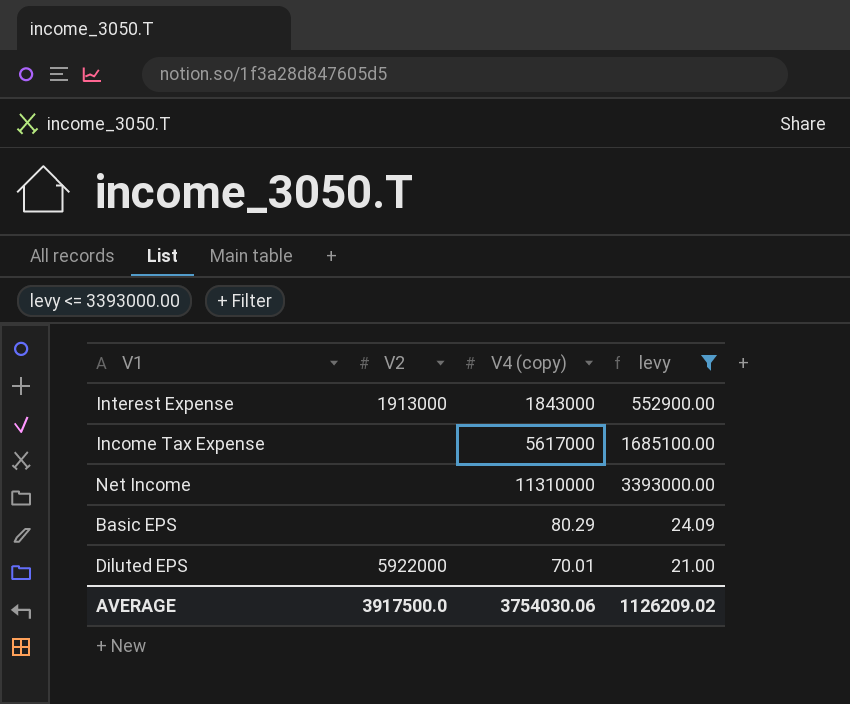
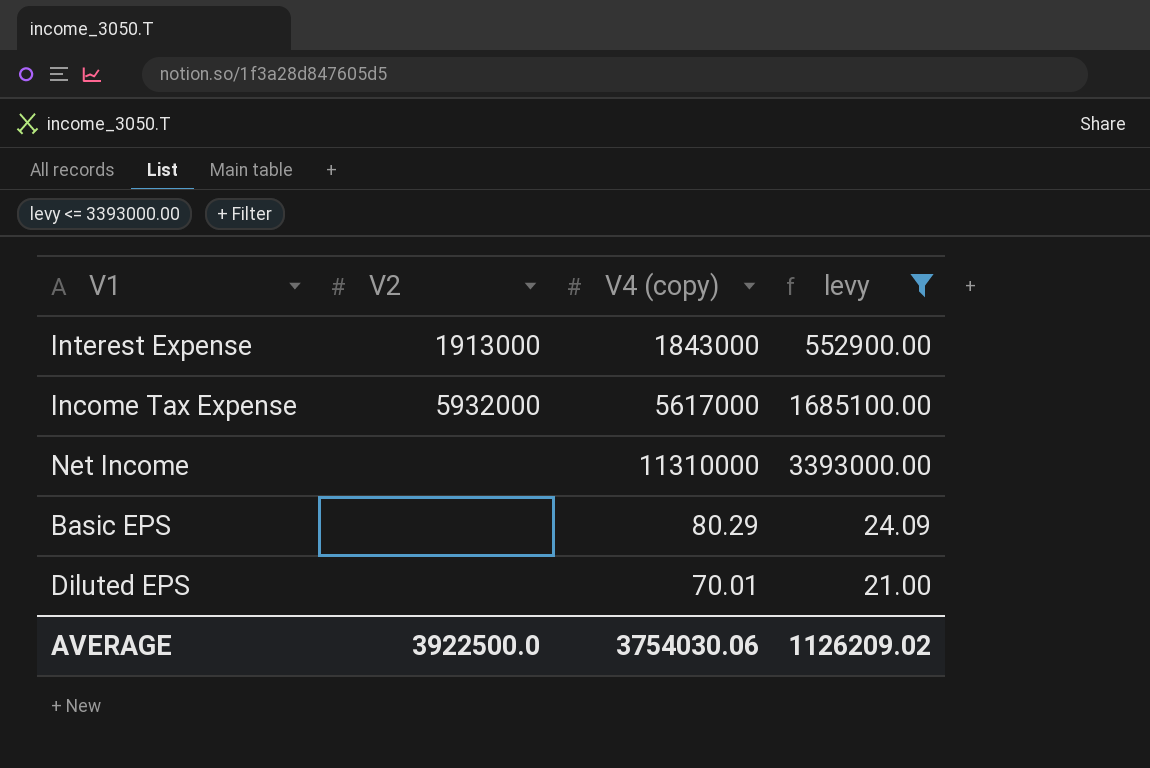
Income Tax Expense | V2: none -> 5932000
Diluted EPS | V2: 5922000 -> none
AVERAGE | V2: 3917500.0 -> 3922500.0

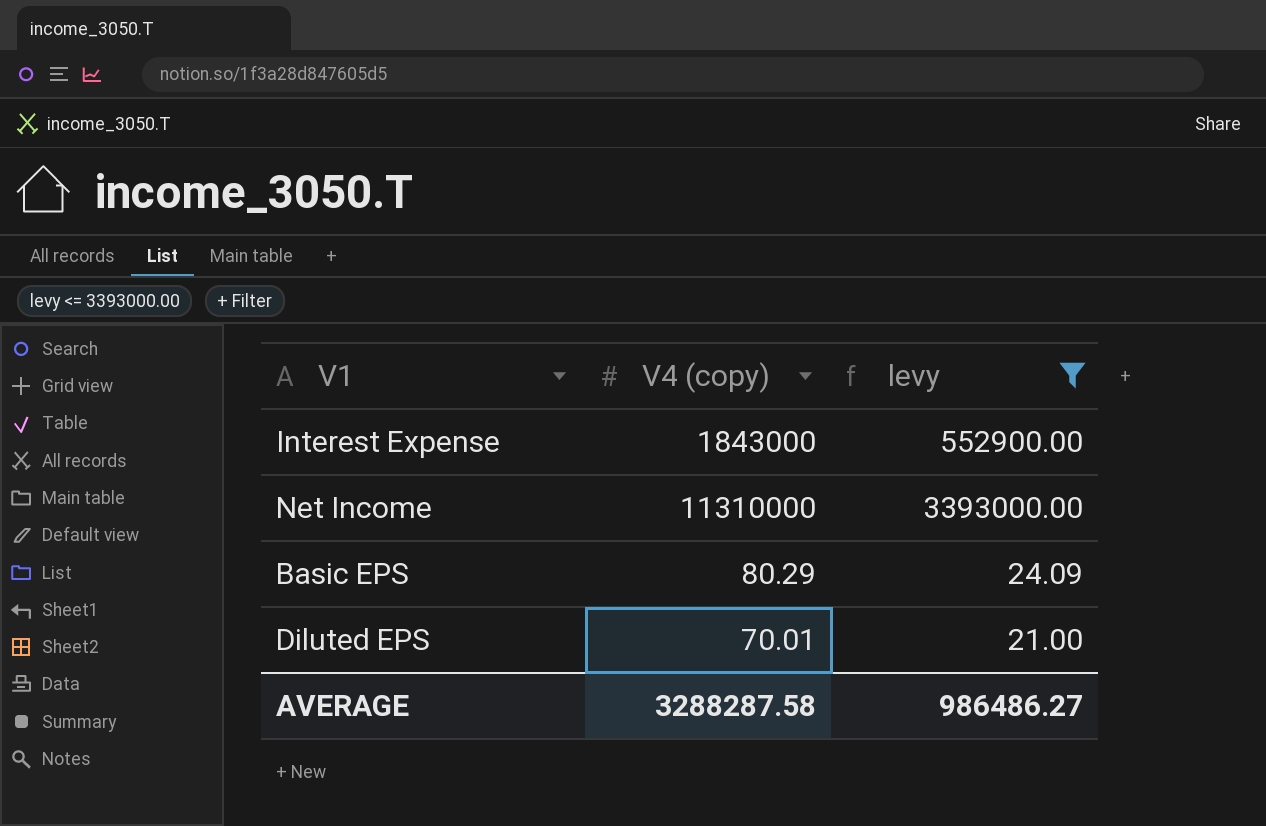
column V2 | position: 2 -> none
row Income Tax Expense: 5932000 | 5617000 | 1685100.00 -> none
AVERAGE | V4 (copy): 3754030.06 -> 3288287.58
AVERAGE | levy: 1126209.02 -> 986486.27

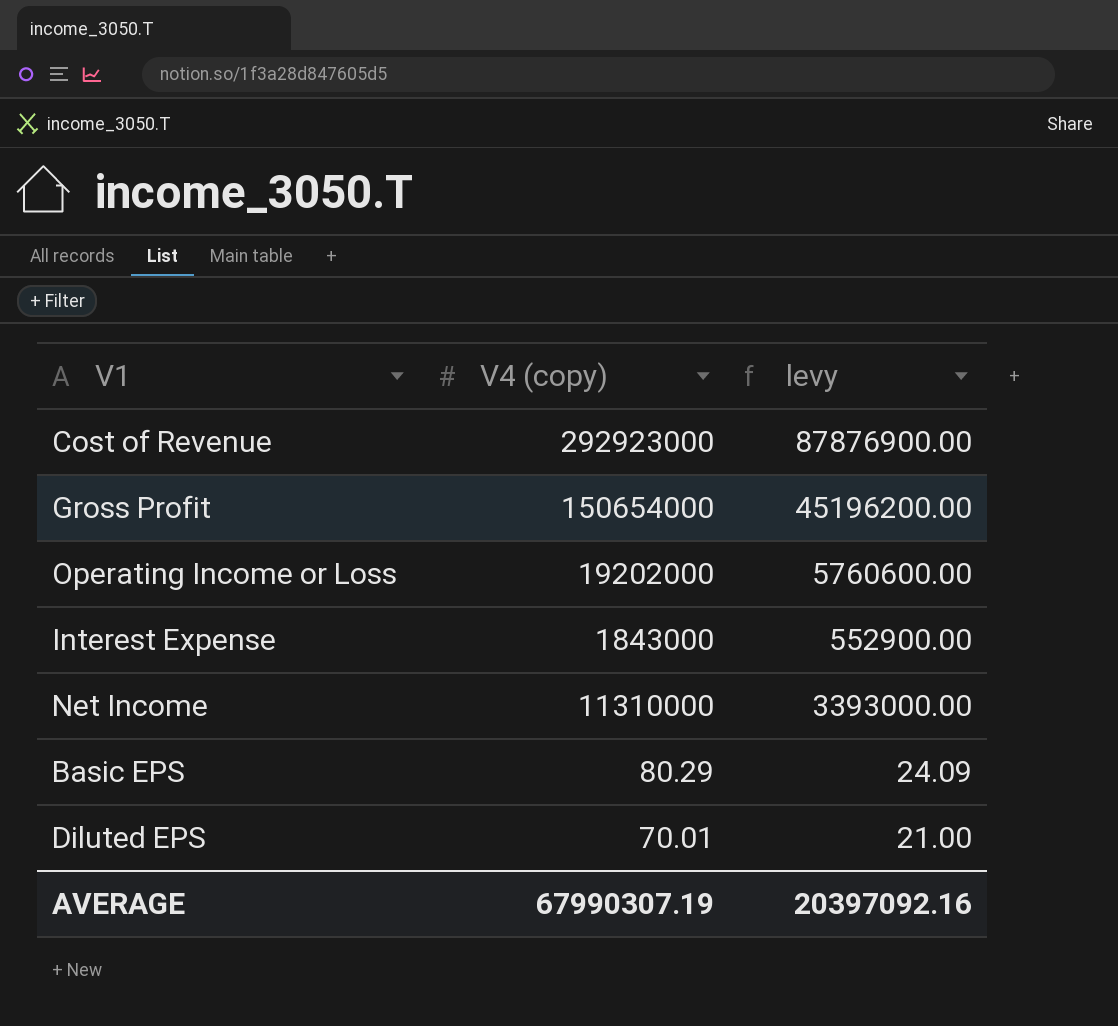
filter: levy <= 3393000.00 -> none
AVERAGE | V4 (copy): 3288287.58 -> 67990307.19
AVERAGE | levy: 986486.27 -> 20397092.16

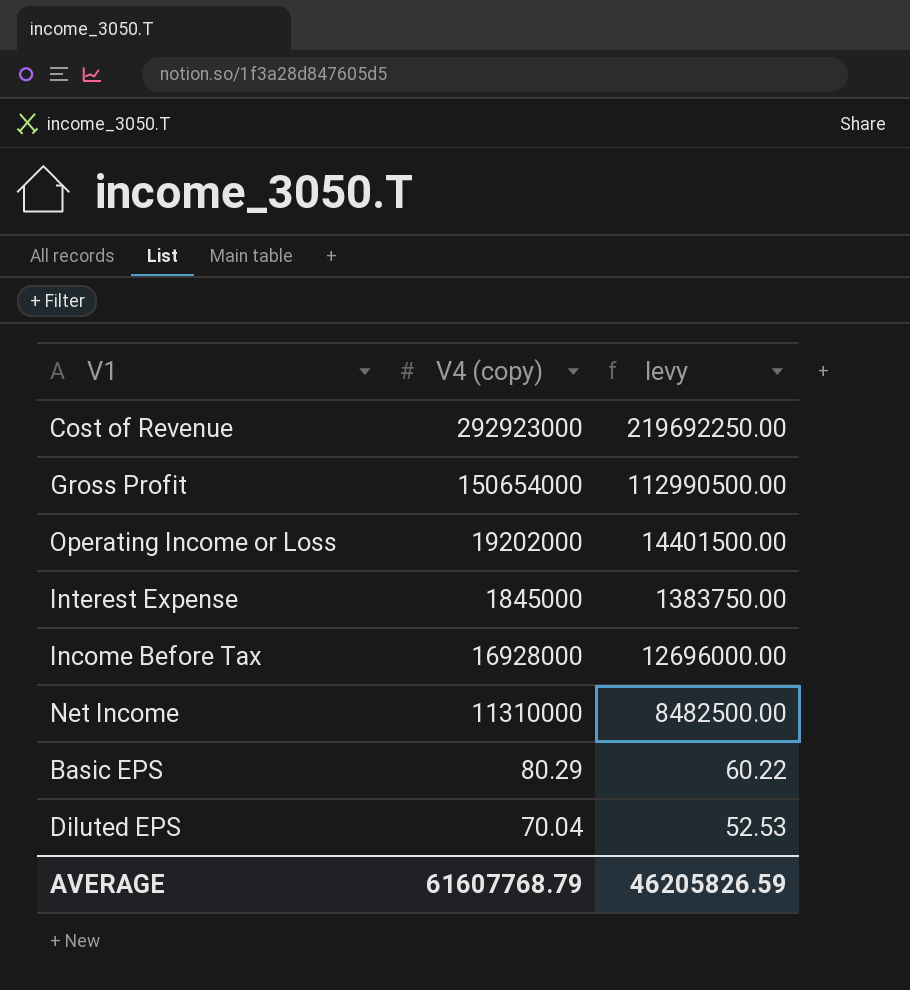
column levy | formula: [V4 (copy)] * 0.3 -> [V4 (copy)] * 0.75
Interest Expense | V4 (copy): 1843000 -> 1845000
row Income Before Tax: none -> 16928000 | 12696000.00
Diluted EPS | V4 (copy): 70.01 -> 70.04
AVERAGE | V4 (copy): 67990307.19 -> 61607768.79
AVERAGE | levy: 20397092.16 -> 46205826.59

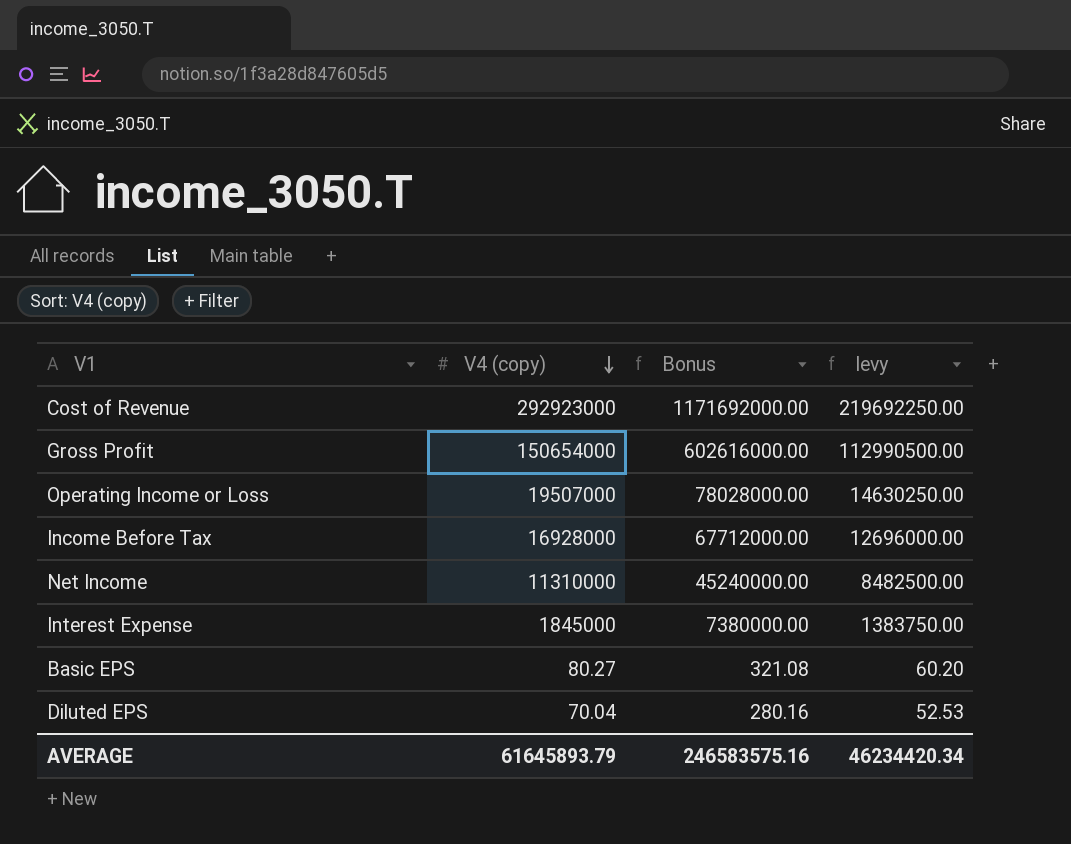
row order: none -> V4 (copy) descending
column Bonus | formula: none -> [V4 (copy)] * 4
Operating Income or Loss | V4 (copy): 19202000 -> 19507000
Operating Income or Loss | levy: 14401500.00 -> 14630250.00
Basic EPS | V4 (copy): 80.29 -> 80.27
Basic EPS | levy: 60.22 -> 60.20
AVERAGE | V4 (copy): 61607768.79 -> 61645893.79
AVERAGE | levy: 46205826.59 -> 46234420.34

